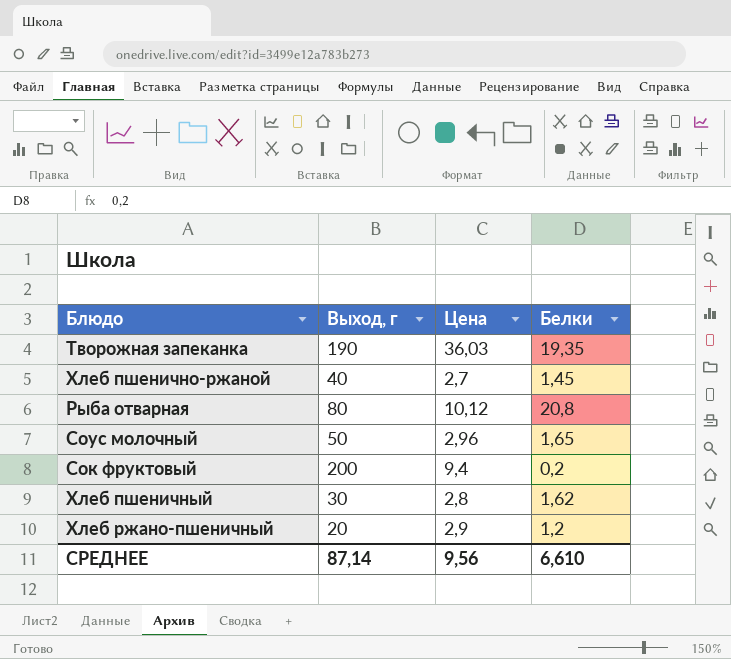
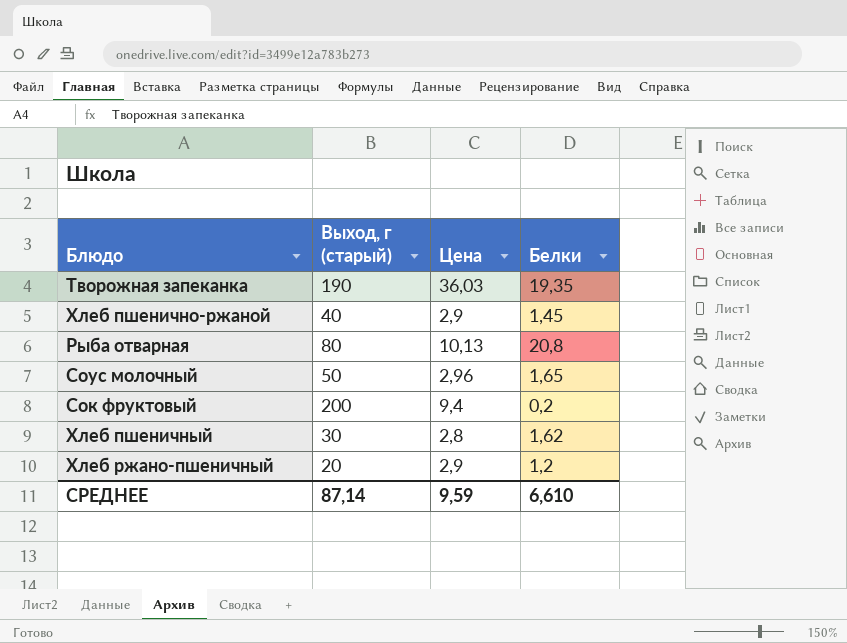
column name: Выход, г -> Выход, г (старый)
Хлеб пшенично-ржаной | Цена: 2,7 -> 2,9
Рыба отварная | Цена: 10,12 -> 10,13
СРЕДНЕЕ | Цена: 9,56 -> 9,59

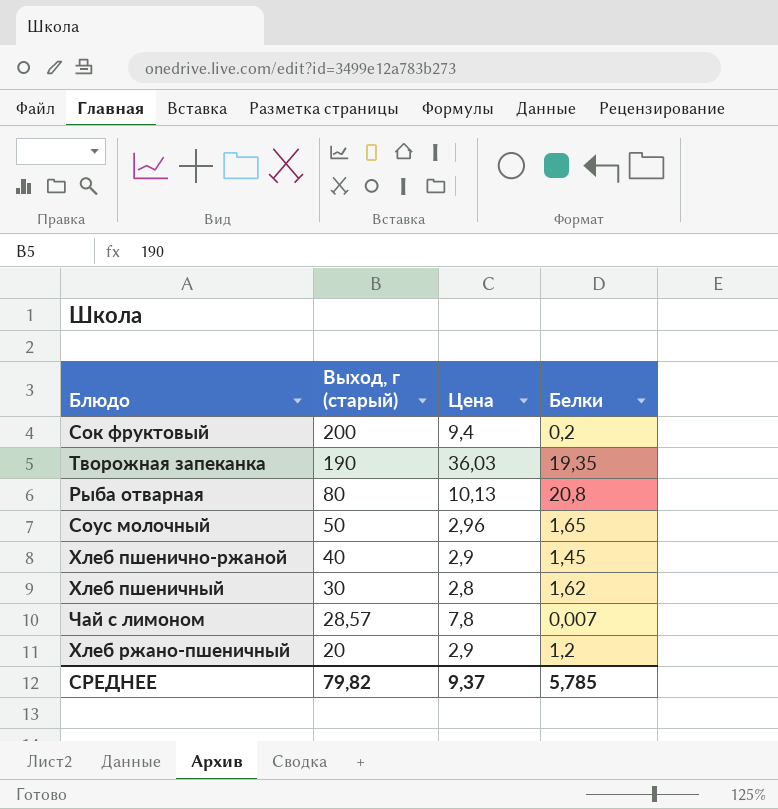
row order: none -> Выход, г (старый) descending
row Чай с лимоном: none -> 28,57 | 7,8 | 0,007
СРЕДНЕЕ | Выход, г (старый): 87,14 -> 79,82
СРЕДНЕЕ | Цена: 9,59 -> 9,37
СРЕДНЕЕ | Белки: 6,610 -> 5,785

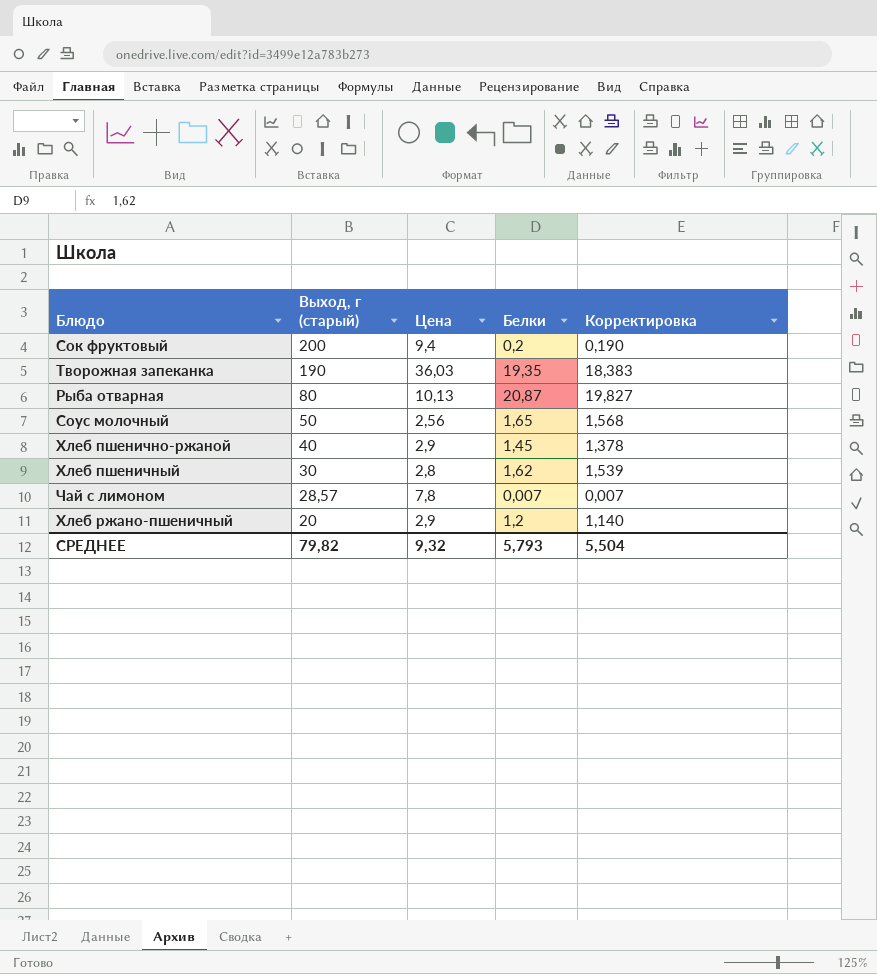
column Корректировка | formula: none -> [Белки] * 0,95
Рыба отварная | Белки: 20,8 -> 20,87
Соус молочный | Цена: 2,96 -> 2,56
СРЕДНЕЕ | Цена: 9,37 -> 9,32
СРЕДНЕЕ | Белки: 5,785 -> 5,793

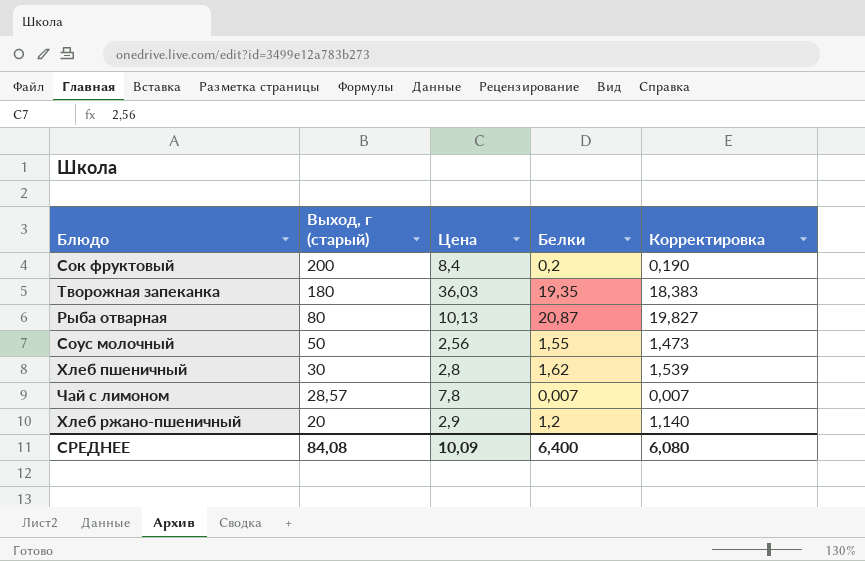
row Хлеб пшенично-ржаной: 40 | 2,9 | 1,45 | 1,378 -> none
Сок фруктовый | Цена: 9,4 -> 8,4
Творожная запеканка | Выход, г (старый): 190 -> 180
Соус молочный | Белки: 1,65 -> 1,55
Соус молочный | Корректировка: 1,568 -> 1,473
СРЕДНЕЕ | Выход, г (старый): 79,82 -> 84,08
СРЕДНЕЕ | Цена: 9,32 -> 10,09
СРЕДНЕЕ | Белки: 5,793 -> 6,400
СРЕДНЕЕ | Корректировка: 5,504 -> 6,080

